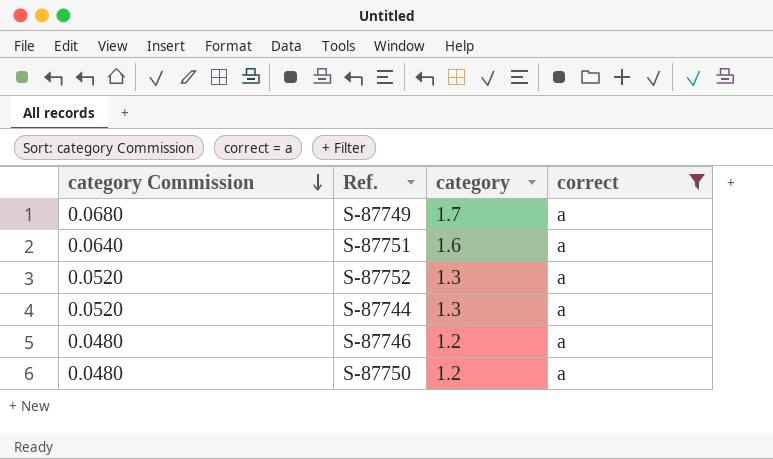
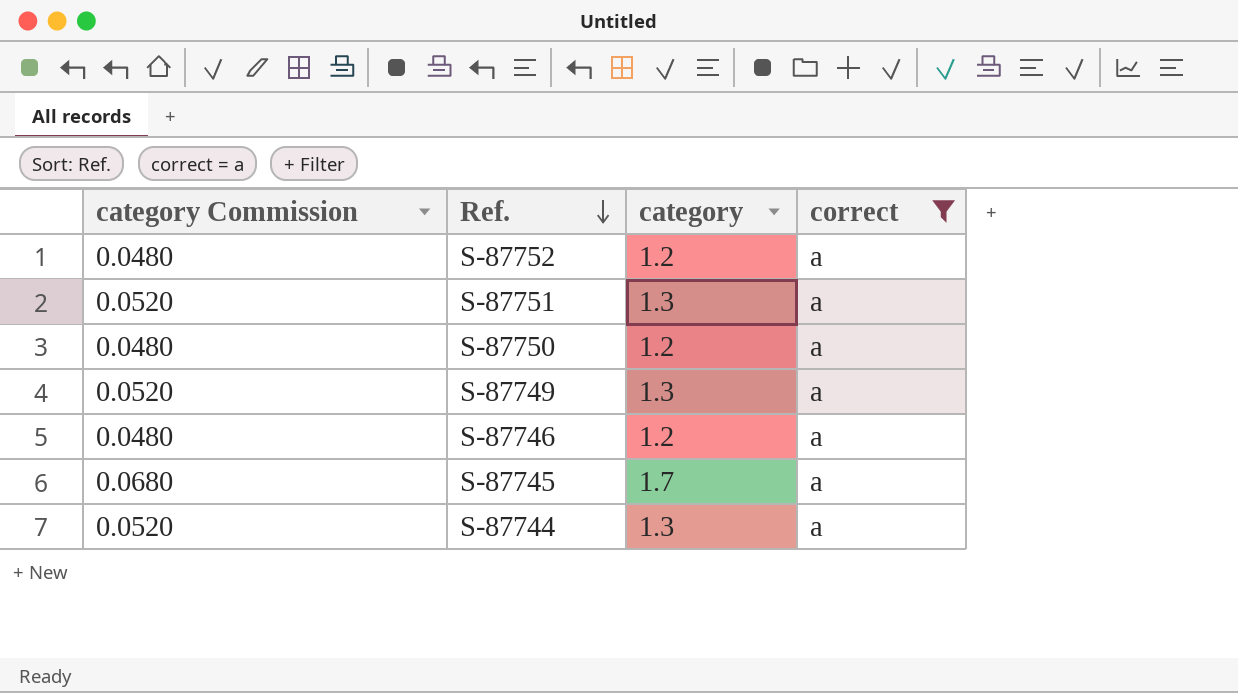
row order: category Commission descending -> Ref. descending
S-87752 | category Commission: 0.0520 -> 0.0480
S-87752 | category: 1.3 -> 1.2
S-87751 | category Commission: 0.0640 -> 0.0520
S-87751 | category: 1.6 -> 1.3
S-87749 | category Commission: 0.0680 -> 0.0520
S-87749 | category: 1.7 -> 1.3
row S-87745: none -> 0.0680 | 1.7 | a

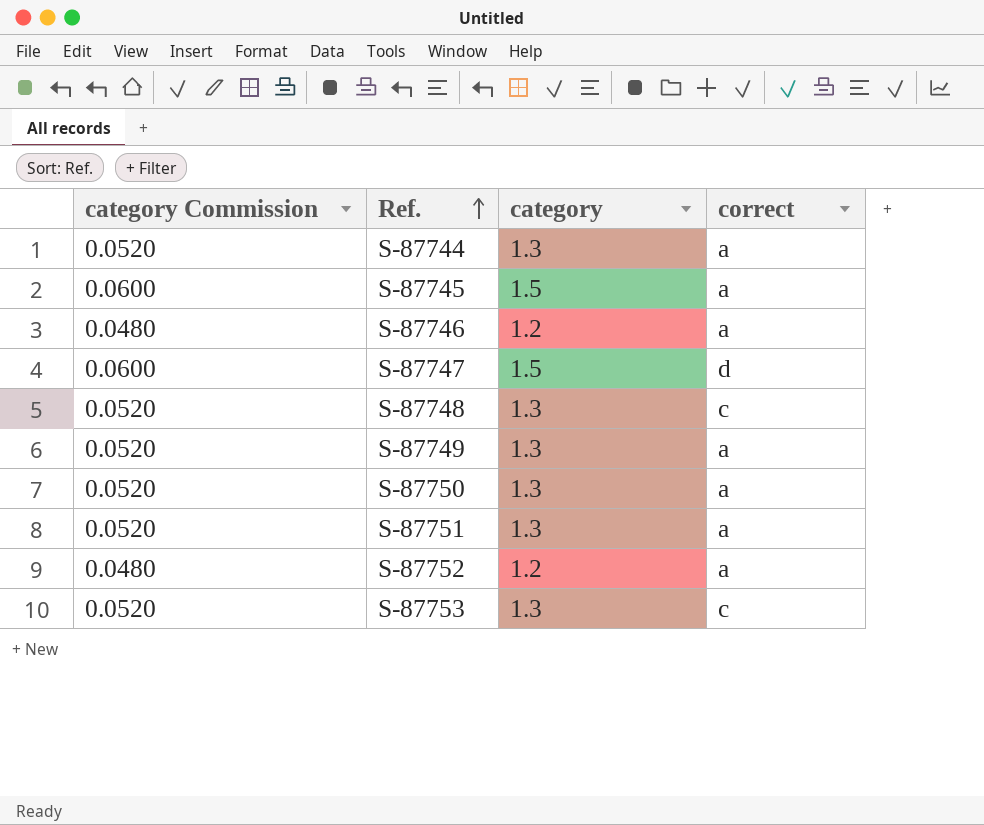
filter: correct = a -> none
row order: Ref. descending -> Ref. ascending
S-87745 | category Commission: 0.0680 -> 0.0600
S-87745 | category: 1.7 -> 1.5
S-87750 | category Commission: 0.0480 -> 0.0520
S-87750 | category: 1.2 -> 1.3

